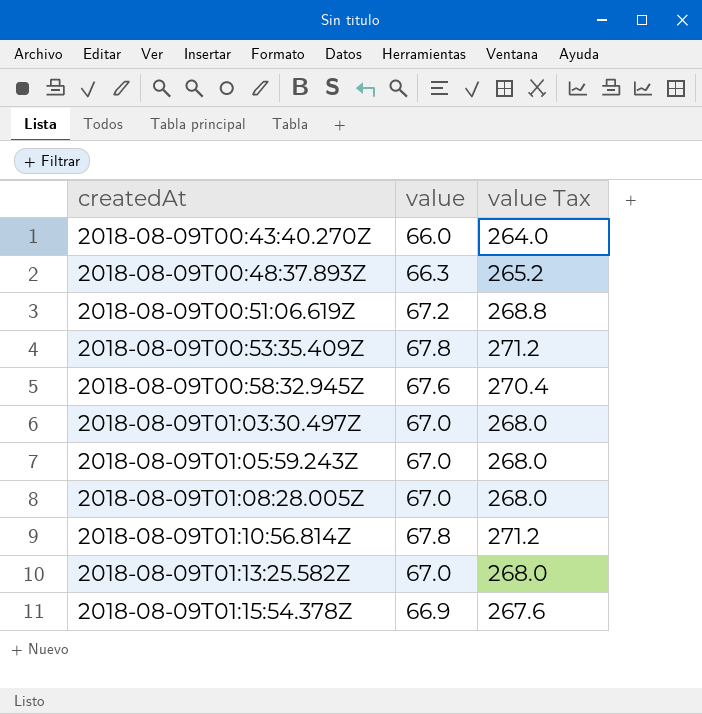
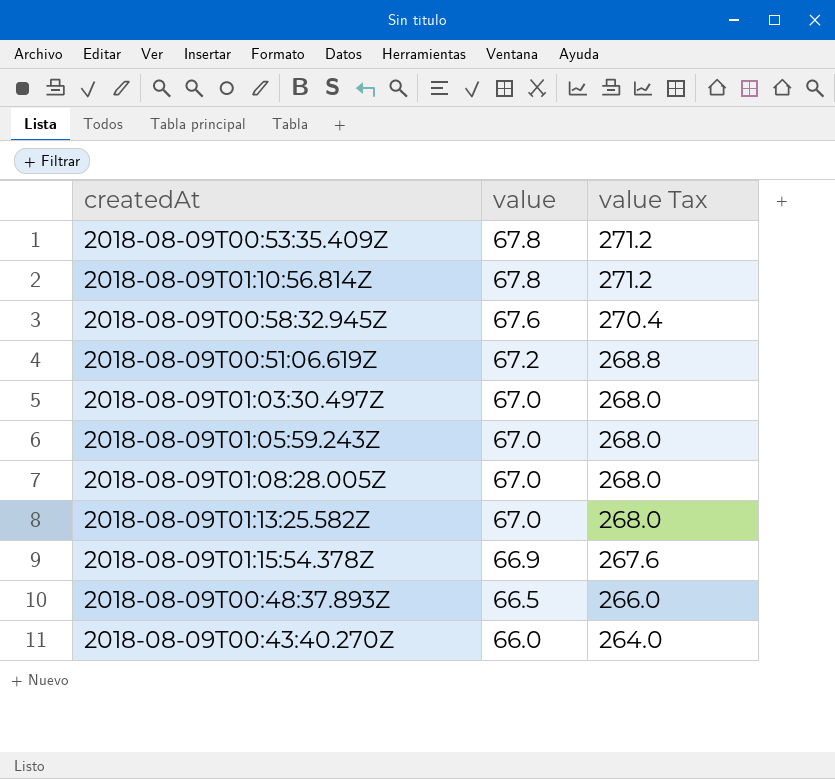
row order: createdAt ascending -> value descending
2018-08-09T00:48:37.893Z | value: 66.3 -> 66.5
2018-08-09T00:48:37.893Z | value Tax: 265.2 -> 266.0

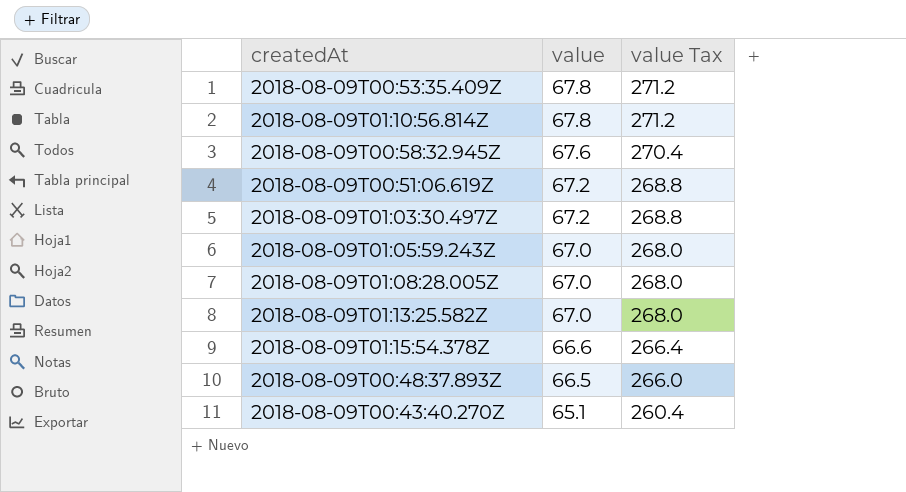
2018-08-09T01:03:30.497Z | value: 67.0 -> 67.2
2018-08-09T01:03:30.497Z | value Tax: 268.0 -> 268.8
2018-08-09T01:15:54.378Z | value: 66.9 -> 66.6
2018-08-09T01:15:54.378Z | value Tax: 267.6 -> 266.4
2018-08-09T00:43:40.270Z | value: 66.0 -> 65.1
2018-08-09T00:43:40.270Z | value Tax: 264.0 -> 260.4

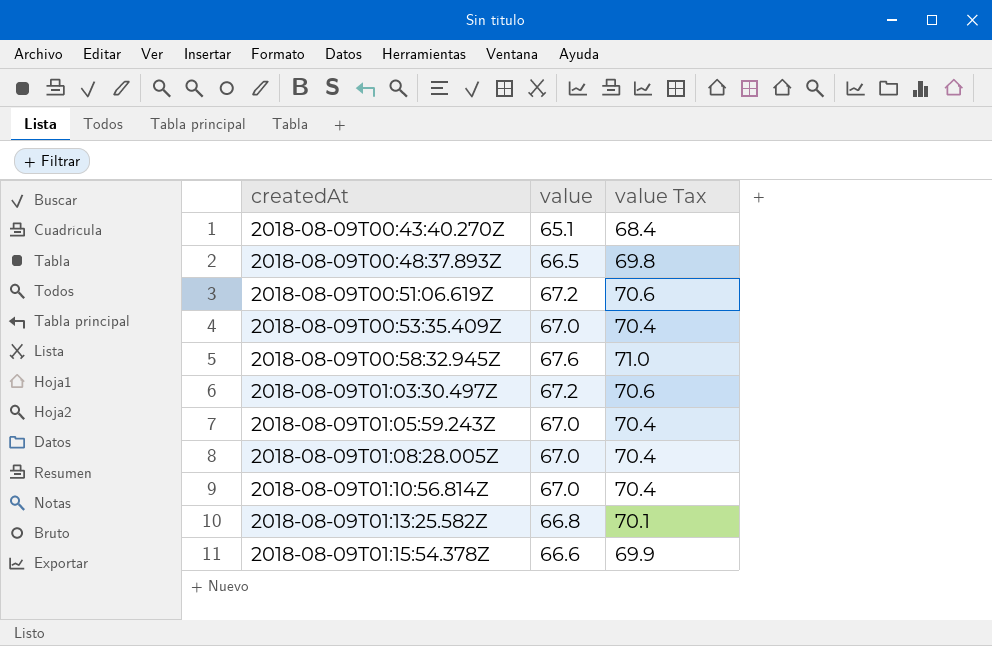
row order: value descending -> createdAt ascending
column value Tax | formula: [value] * 4 -> [value] * 1.05
2018-08-09T00:53:35.409Z | value: 67.8 -> 67.0
2018-08-09T01:10:56.814Z | value: 67.8 -> 67.0
2018-08-09T01:13:25.582Z | value: 67.0 -> 66.8

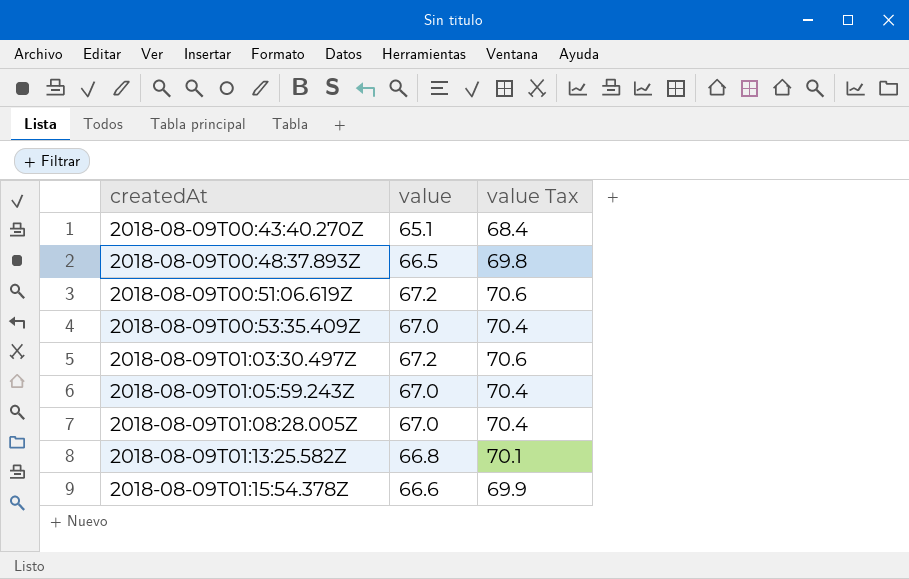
row 2018-08-09T00:58:32.945Z: 67.6 | 71.0 -> none
row 2018-08-09T01:10:56.814Z: 67.0 | 70.4 -> none

